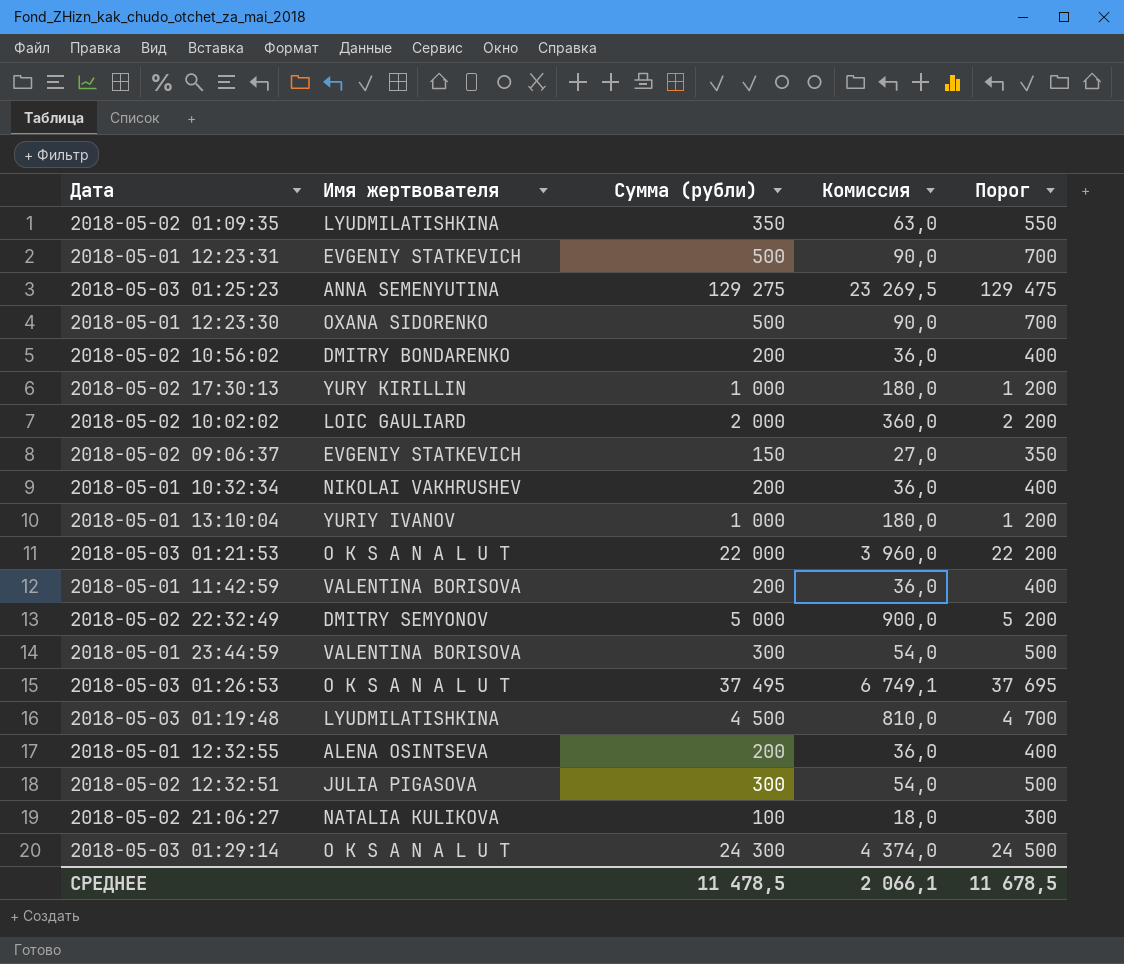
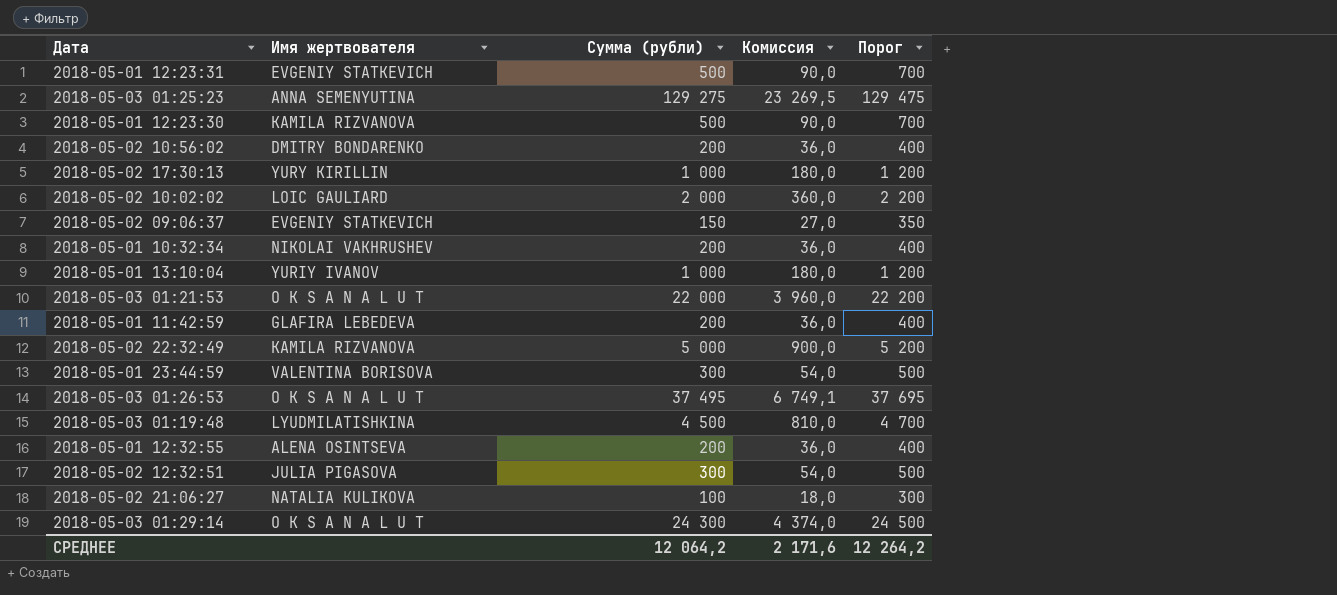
row 2018-05-02 01:09:35: LYUDMILATISHKINA | 350 | 63,0 | 550 -> none
2018-05-01 12:23:30 | Имя жертвователя: OXANA SIDORENKO -> KAMILA RIZVANOVA
2018-05-01 11:42:59 | Имя жертвователя: VALENTINA BORISOVA -> GLAFIRA LEBEDEVA
2018-05-02 22:32:49 | Имя жертвователя: DMITRY SEMYONOV -> KAMILA RIZVANOVA
СРЕДНЕЕ | Сумма (рубли): 11 478,5 -> 12 064,2
СРЕДНЕЕ | Комиссия: 2 066,1 -> 2 171,6
СРЕДНЕЕ | Порог: 11 678,5 -> 12 264,2

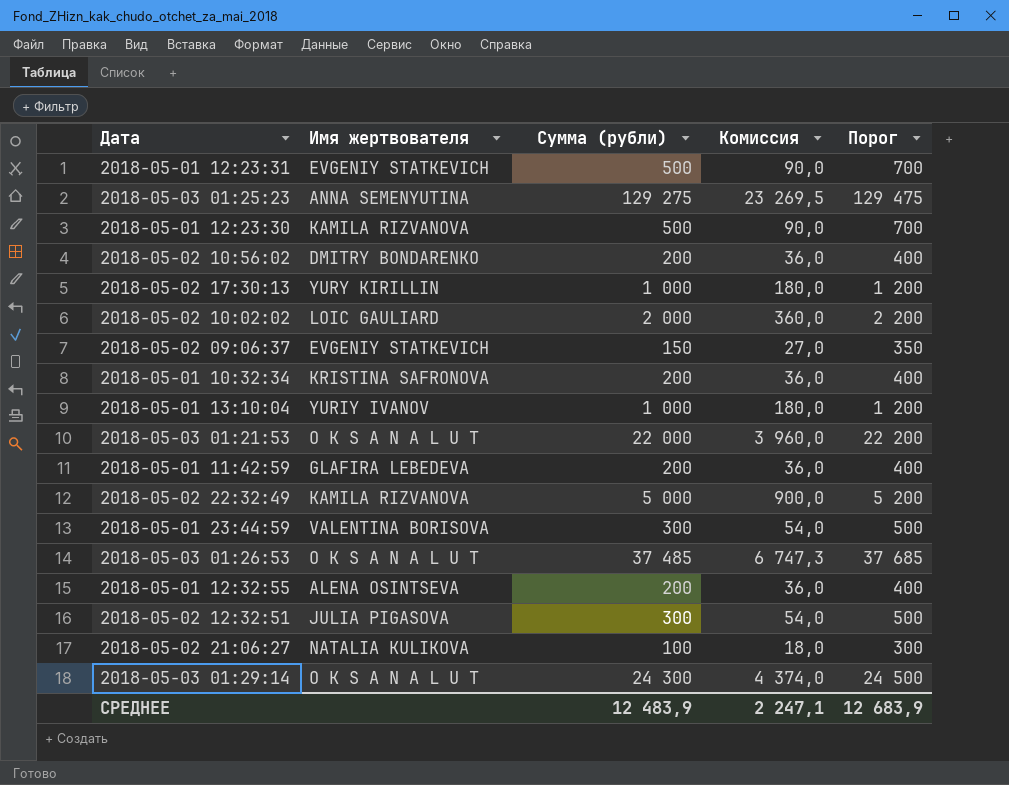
row 2018-05-03 01:19:48: LYUDMILATISHKINA | 4 500 | 810,0 | 4 700 -> none
2018-05-01 10:32:34 | Имя жертвователя: NIKOLAI VAKHRUSHEV -> KRISTINA SAFRONOVA
2018-05-03 01:26:53 | Сумма (рубли): 37 495 -> 37 485
2018-05-03 01:26:53 | Комиссия: 6 749,1 -> 6 747,3
2018-05-03 01:26:53 | Порог: 37 695 -> 37 685
СРЕДНЕЕ | Сумма (рубли): 12 064,2 -> 12 483,9
СРЕДНЕЕ | Комиссия: 2 171,6 -> 2 247,1
СРЕДНЕЕ | Порог: 12 264,2 -> 12 683,9

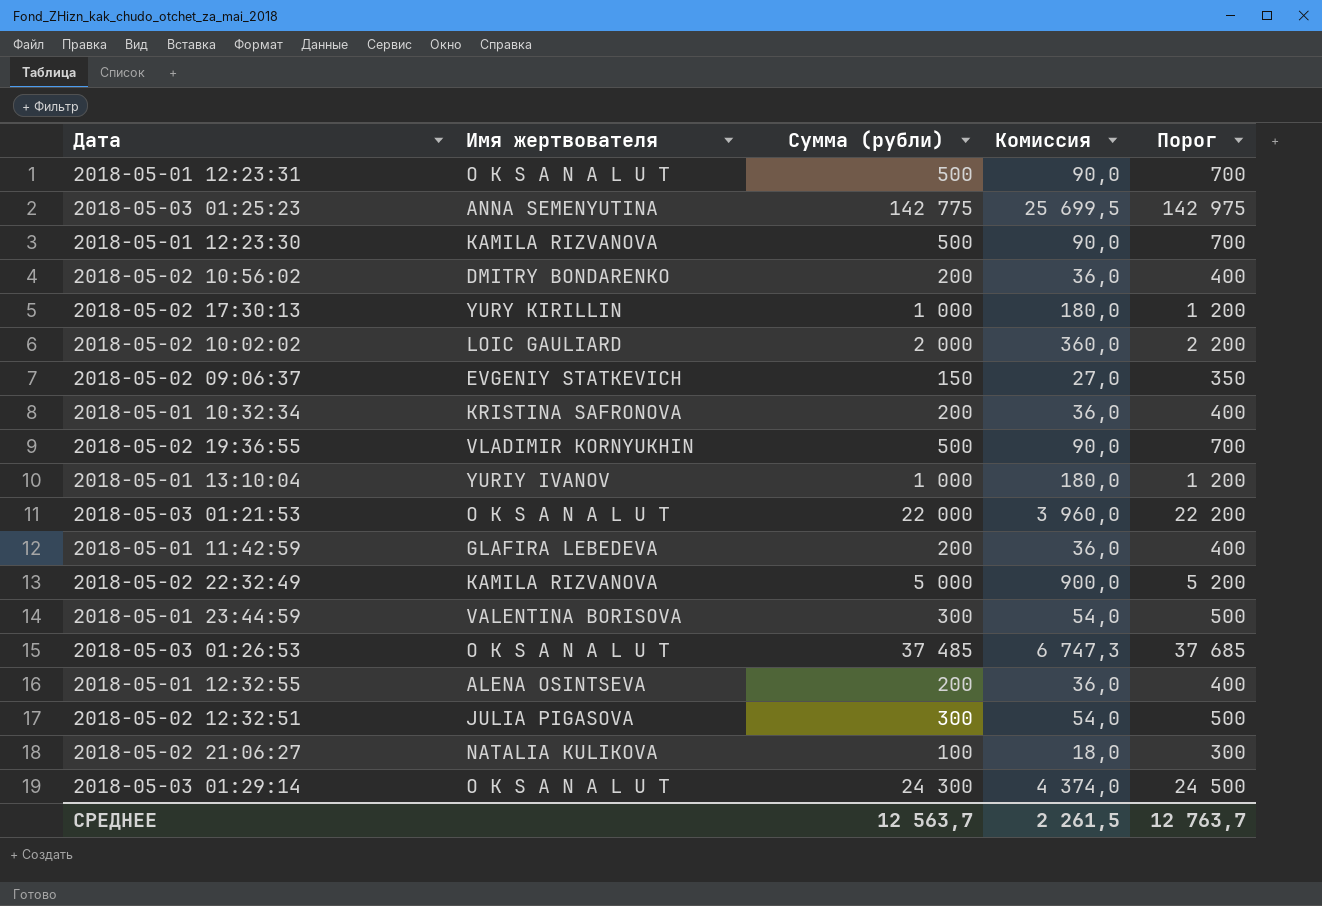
2018-05-01 12:23:31 | Имя жертвователя: EVGENIY STATKEVICH -> O K S A N A L U T
2018-05-03 01:25:23 | Сумма (рубли): 129 275 -> 142 775
2018-05-03 01:25:23 | Комиссия: 23 269,5 -> 25 699,5
2018-05-03 01:25:23 | Порог: 129 475 -> 142 975
row 2018-05-02 19:36:55: none -> VLADIMIR KORNYUKHIN | 500 | 90,0 | 700
СРЕДНЕЕ | Сумма (рубли): 12 483,9 -> 12 563,7
СРЕДНЕЕ | Комиссия: 2 247,1 -> 2 261,5
СРЕДНЕЕ | Порог: 12 683,9 -> 12 763,7

